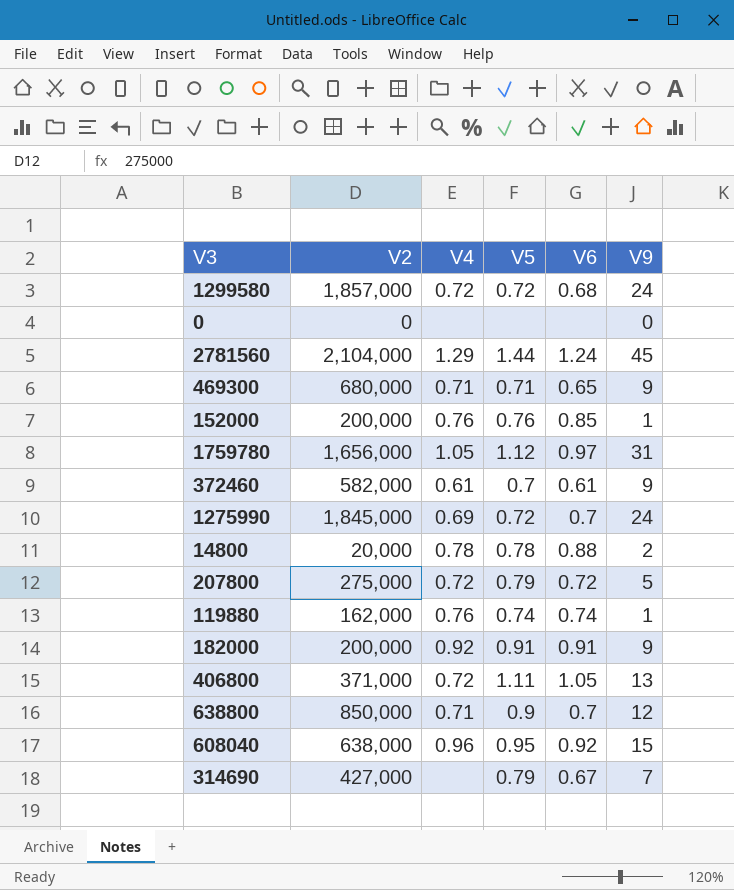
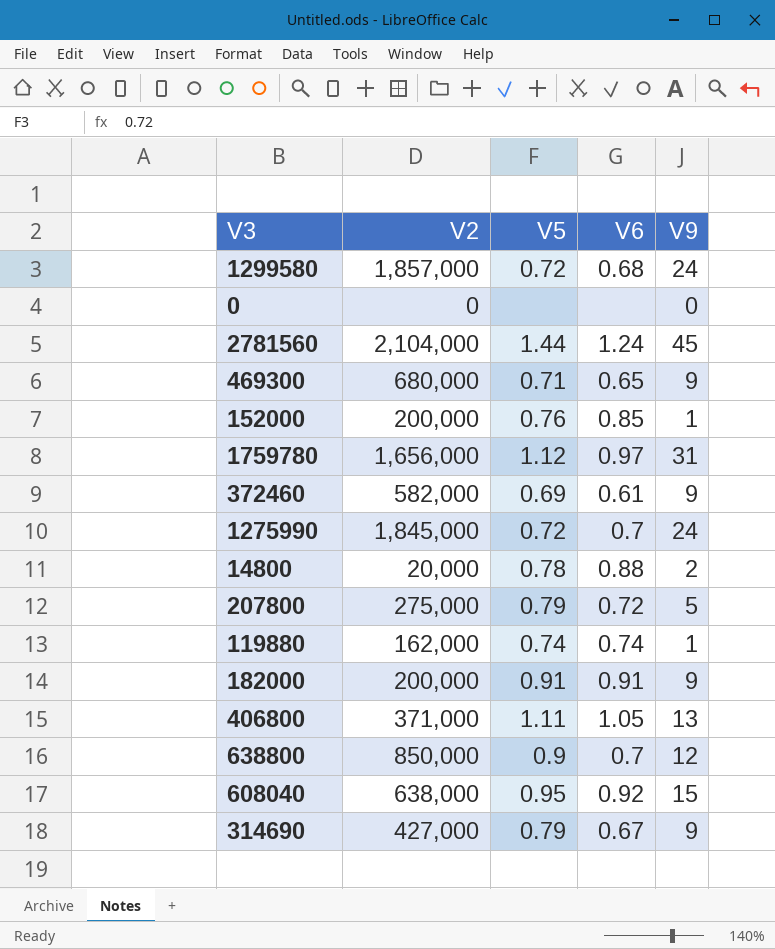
column V4 | position: 3 -> none
372460 | V5: 0.7 -> 0.69
314690 | V9: 7 -> 9

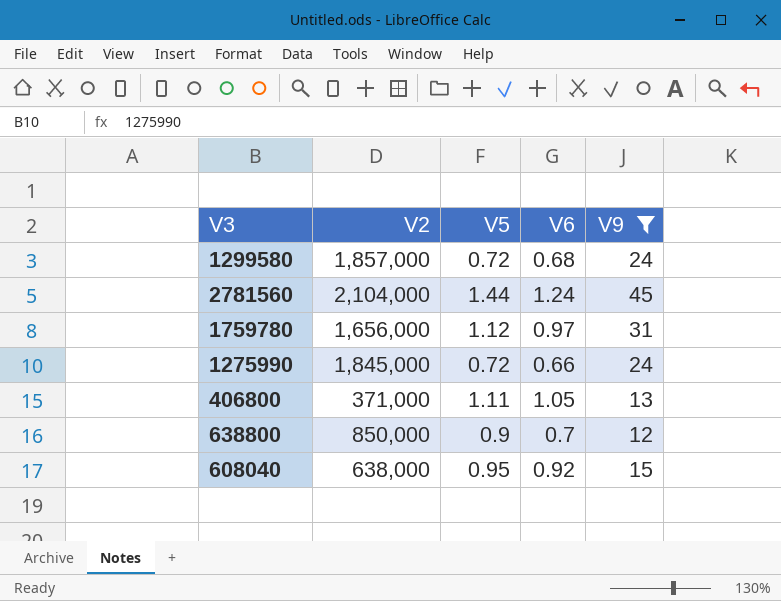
filter: none -> V9 >= 12
1275990 | V6: 0.7 -> 0.66

